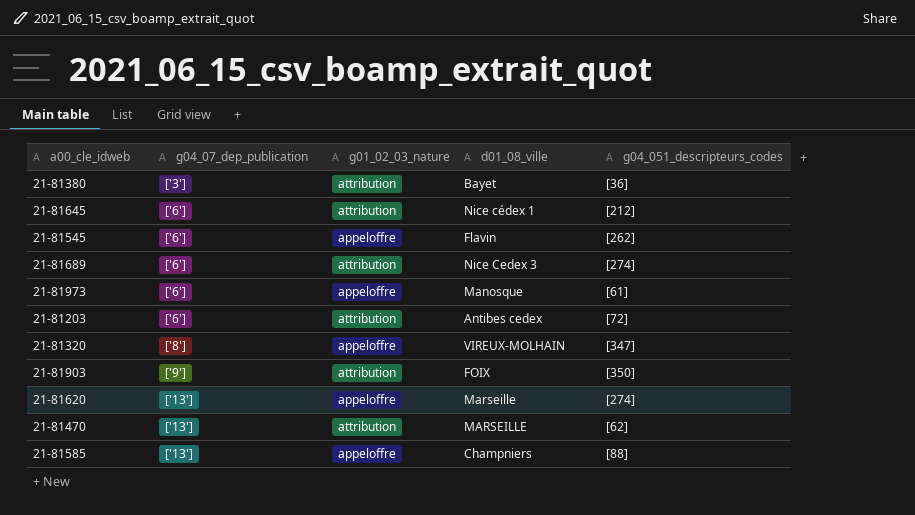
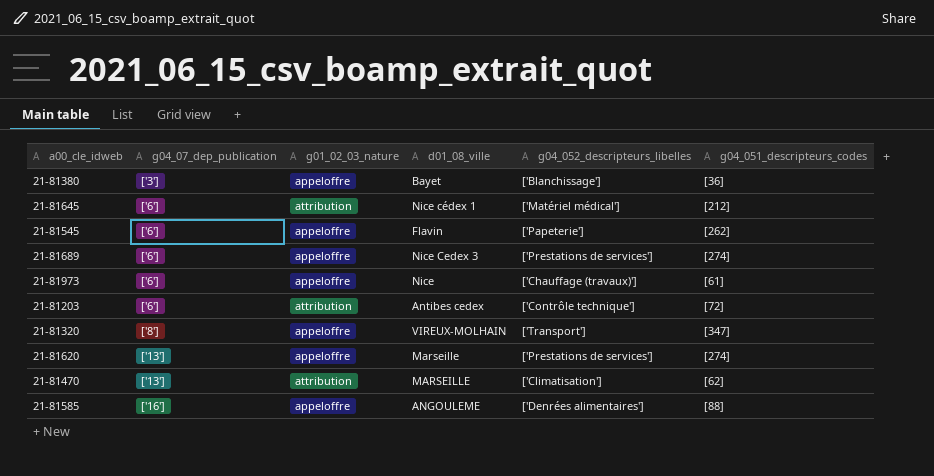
column g04_052_descripteurs_libelles | position: none -> 5
row 21-81903: ['9'] | attribution | FOIX | [350] -> none
21-81380 | g01_02_03_nature: attribution -> appeloffre
21-81689 | g01_02_03_nature: attribution -> appeloffre
21-81973 | d01_08_ville: Manosque -> Nice
21-81585 | g04_07_dep_publication: ['13'] -> ['16']
21-81585 | d01_08_ville: Champniers -> ANGOULEME

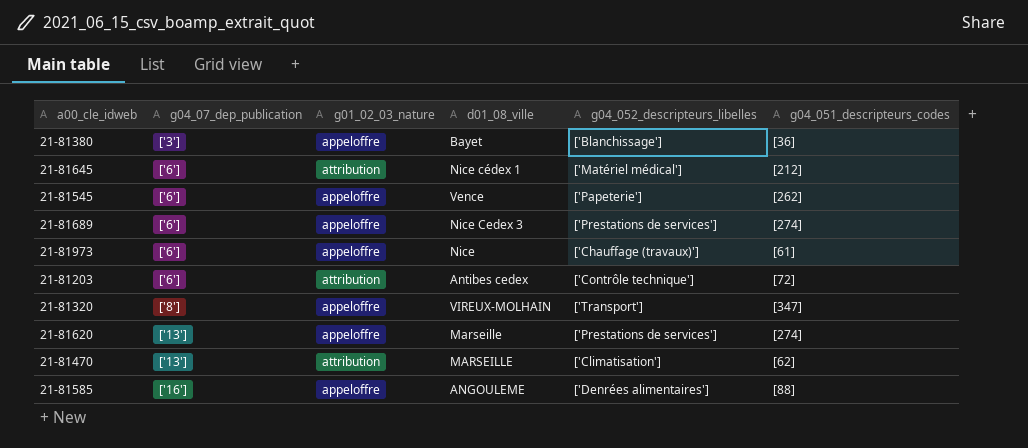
21-81545 | d01_08_ville: Flavin -> Vence

